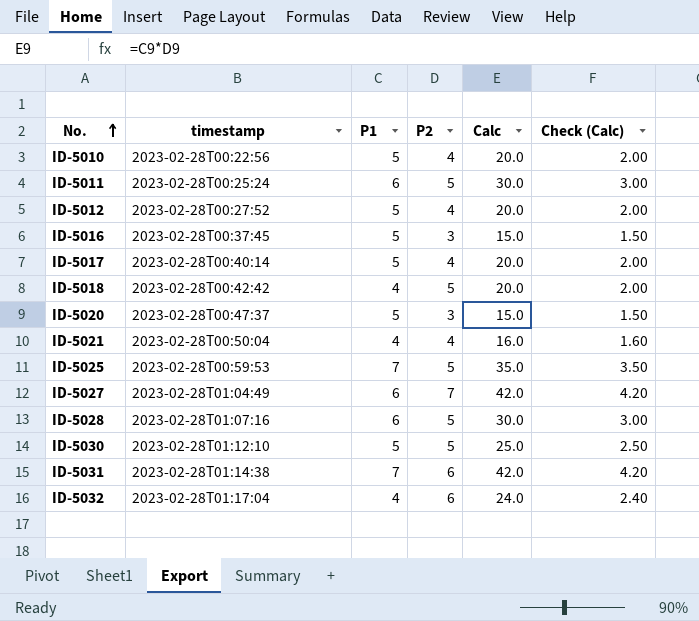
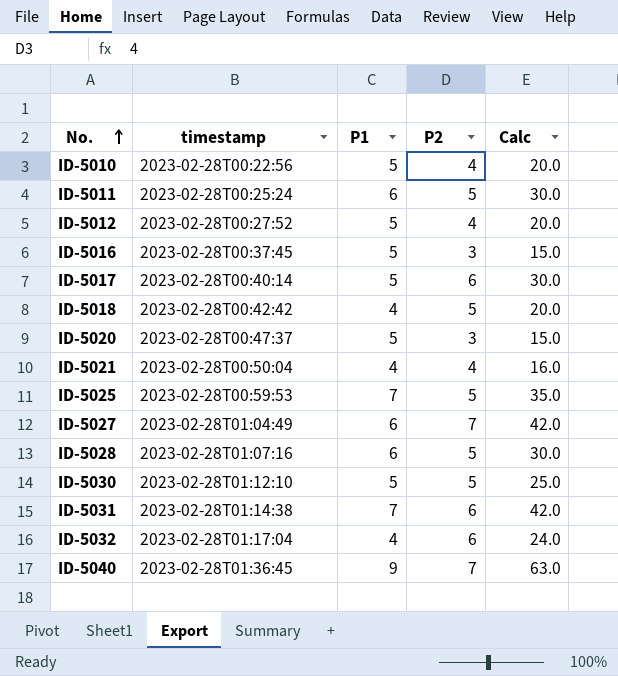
column Check (Calc) | formula: [Calc] * 0.1 -> none
ID-5017 | P2: 4 -> 6
ID-5017 | Calc: 20.0 -> 30.0
row ID-5040: none -> 2023-02-28T01:36:45 | 9 | 7 | 63.0

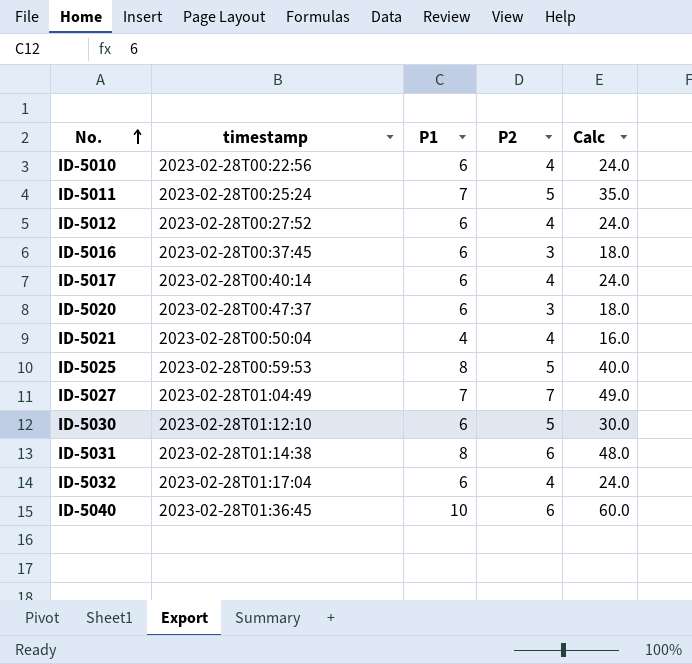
row ID-5018: 2023-02-28T00:42:42 | 4 | 5 | 20.0 -> none
row ID-5028: 2023-02-28T01:07:16 | 6 | 5 | 30.0 -> none
ID-5010 | P1: 5 -> 6
ID-5010 | Calc: 20.0 -> 24.0
ID-5011 | P1: 6 -> 7
ID-5011 | Calc: 30.0 -> 35.0
ID-5012 | P1: 5 -> 6
ID-5012 | Calc: 20.0 -> 24.0
ID-5016 | P1: 5 -> 6
ID-5016 | Calc: 15.0 -> 18.0
ID-5017 | P1: 5 -> 6
ID-5017 | P2: 6 -> 4
ID-5017 | Calc: 30.0 -> 24.0
ID-5020 | P1: 5 -> 6
ID-5020 | Calc: 15.0 -> 18.0
ID-5025 | P1: 7 -> 8
ID-5025 | Calc: 35.0 -> 40.0
ID-5027 | P1: 6 -> 7
ID-5027 | Calc: 42.0 -> 49.0
ID-5030 | P1: 5 -> 6
ID-5030 | Calc: 25.0 -> 30.0
ID-5031 | P1: 7 -> 8
ID-5031 | Calc: 42.0 -> 48.0
ID-5032 | P1: 4 -> 6
ID-5032 | P2: 6 -> 4
ID-5040 | P1: 9 -> 10
ID-5040 | P2: 7 -> 6
ID-5040 | Calc: 63.0 -> 60.0

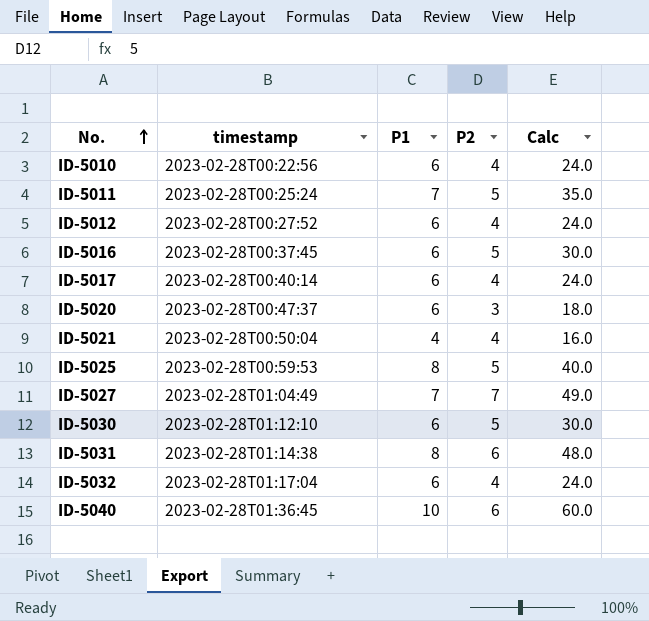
ID-5016 | P2: 3 -> 5
ID-5016 | Calc: 18.0 -> 30.0

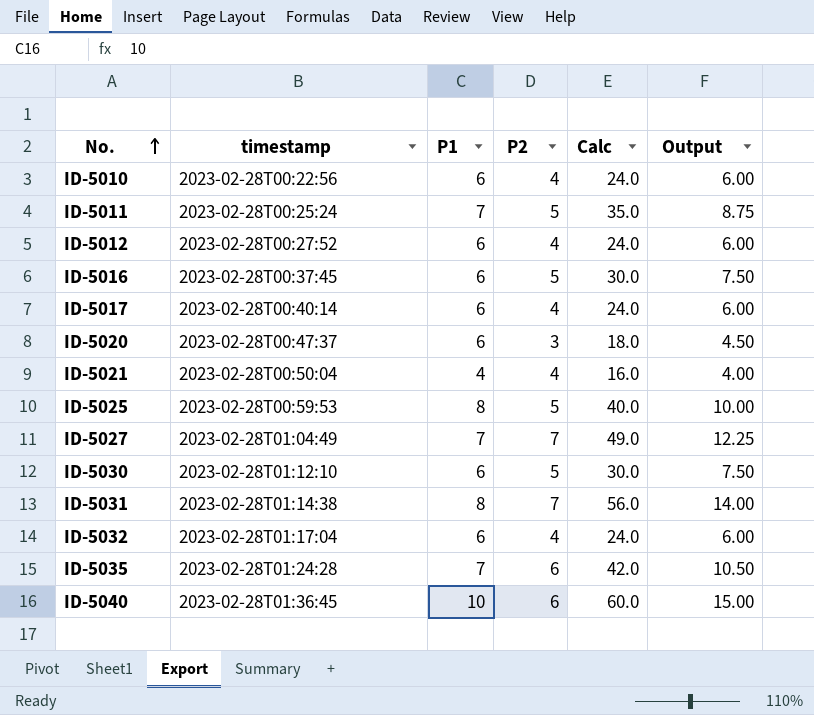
column Output | formula: none -> [Calc] * 0.25
ID-5031 | P2: 6 -> 7
ID-5031 | Calc: 48.0 -> 56.0
row ID-5035: none -> 2023-02-28T01:24:28 | 7 | 6 | 42.0 | 10.50

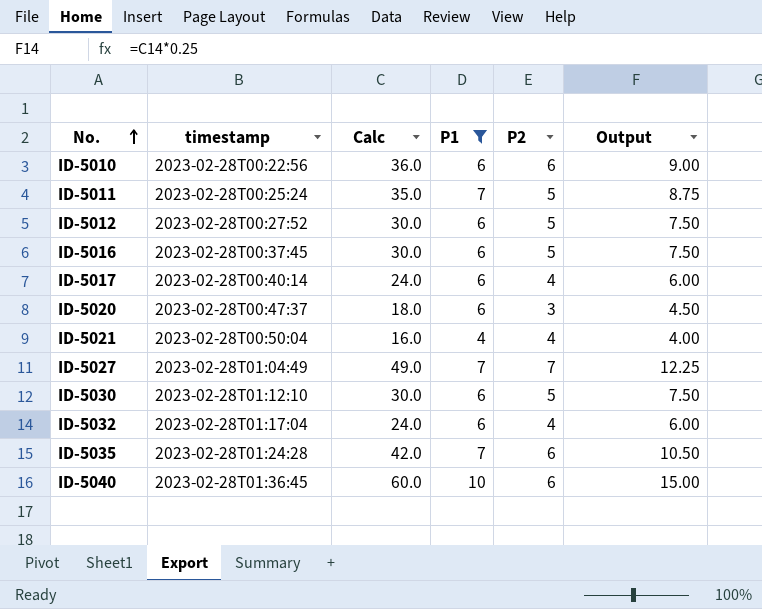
filter: none -> P1 != 8
column Calc | position: 5 -> 3
ID-5010 | Calc: 24.0 -> 36.0
ID-5010 | P2: 4 -> 6
ID-5010 | Output: 6.00 -> 9.00
ID-5012 | Calc: 24.0 -> 30.0
ID-5012 | P2: 4 -> 5
ID-5012 | Output: 6.00 -> 7.50

